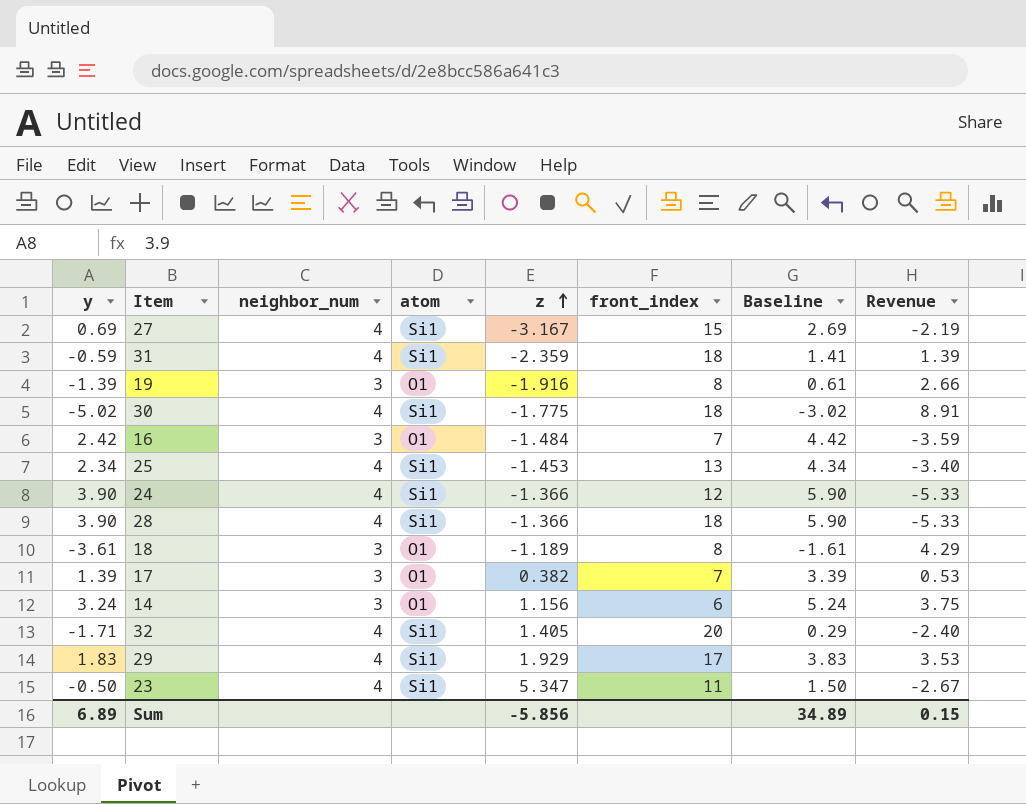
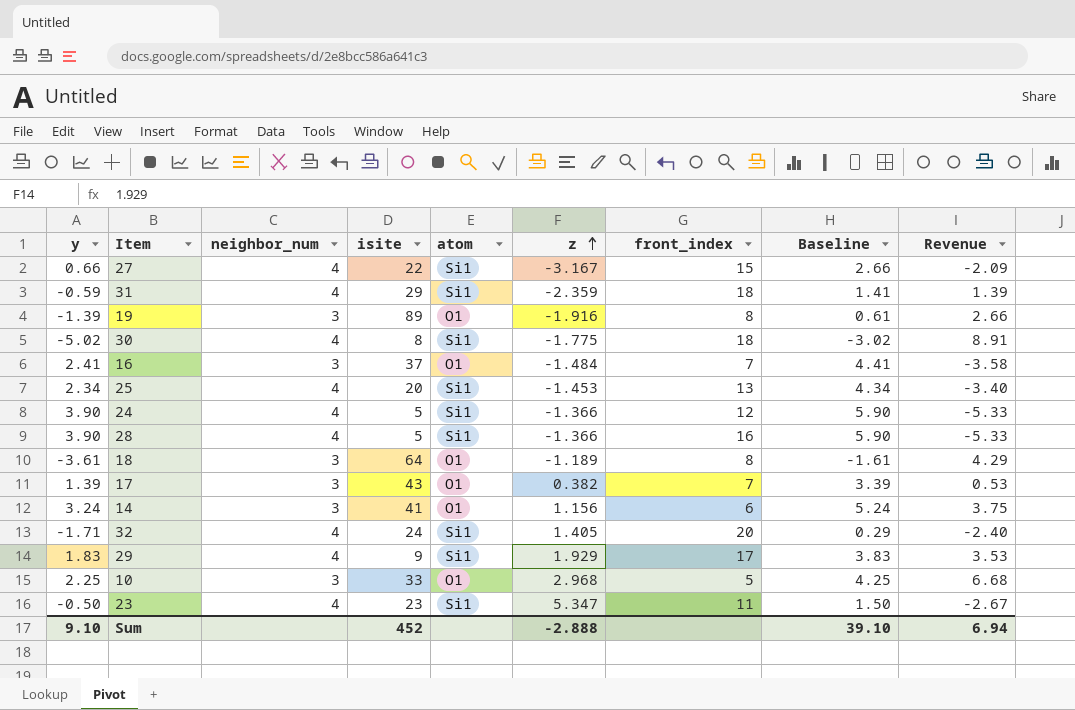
column isite | position: none -> 4
27 | y: 0.69 -> 0.66
27 | Baseline: 2.69 -> 2.66
27 | Revenue: -2.19 -> -2.09
16 | y: 2.42 -> 2.41
16 | Baseline: 4.42 -> 4.41
16 | Revenue: -3.59 -> -3.58
28 | front_index: 18 -> 16
row 10: none -> 2.25 | 3 | 33 | O1 | 2.968 | 5 | 4.25 | 6.68
Sum | y: 6.89 -> 9.10
Sum | z: -5.856 -> -2.888
Sum | Baseline: 34.89 -> 39.10
Sum | Revenue: 0.15 -> 6.94

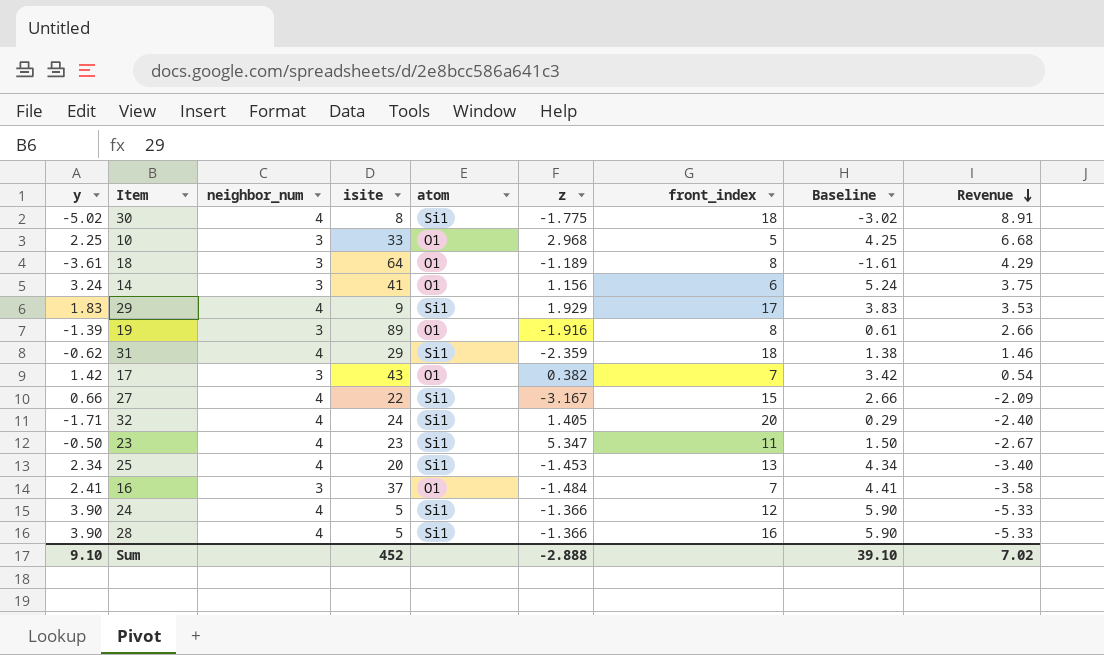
row order: z ascending -> Revenue descending
31 | y: -0.59 -> -0.62
31 | Baseline: 1.41 -> 1.38
31 | Revenue: 1.39 -> 1.46
17 | y: 1.39 -> 1.42
17 | Baseline: 3.39 -> 3.42
17 | Revenue: 0.53 -> 0.54
Sum | Revenue: 6.94 -> 7.02

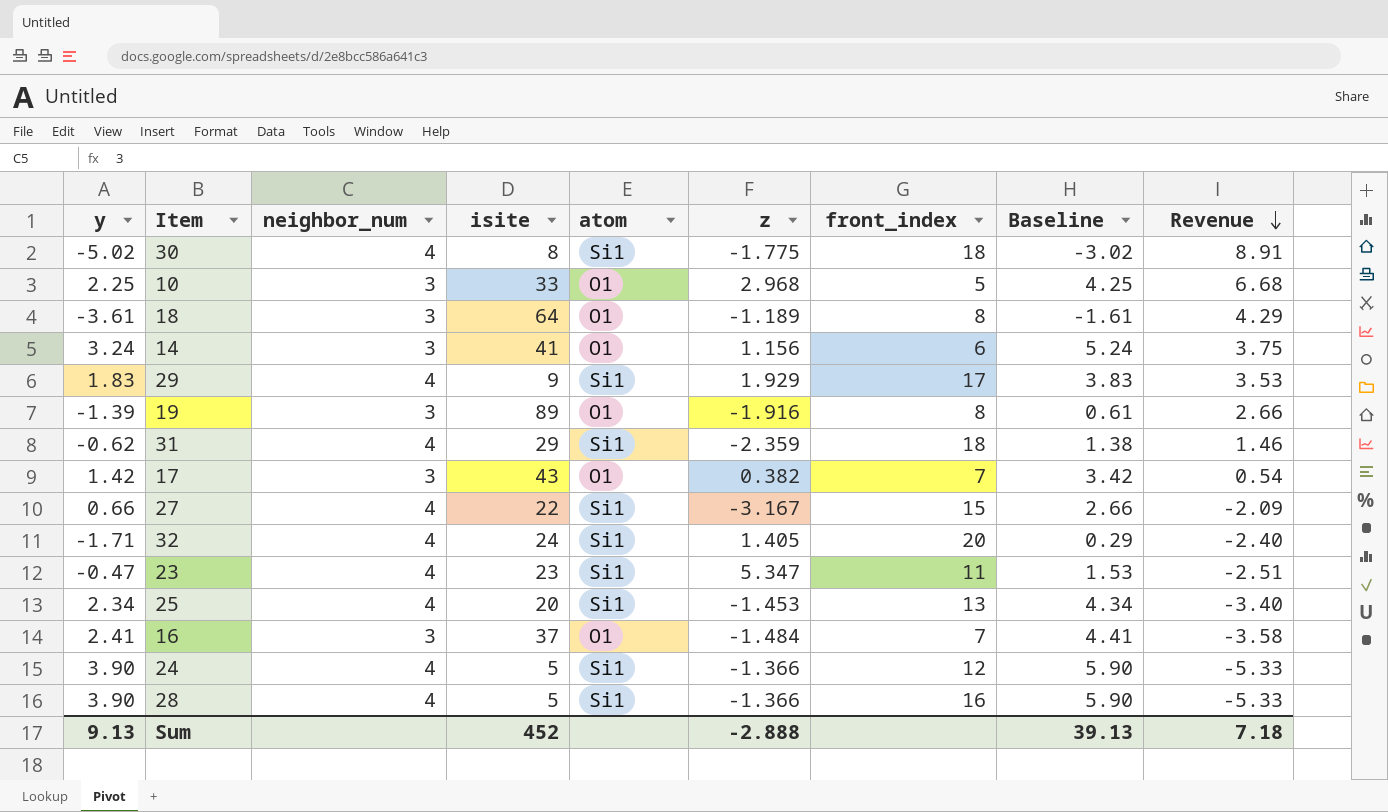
23 | y: -0.50 -> -0.47
23 | Baseline: 1.50 -> 1.53
23 | Revenue: -2.67 -> -2.51
Sum | y: 9.10 -> 9.13
Sum | Baseline: 39.10 -> 39.13
Sum | Revenue: 7.02 -> 7.18

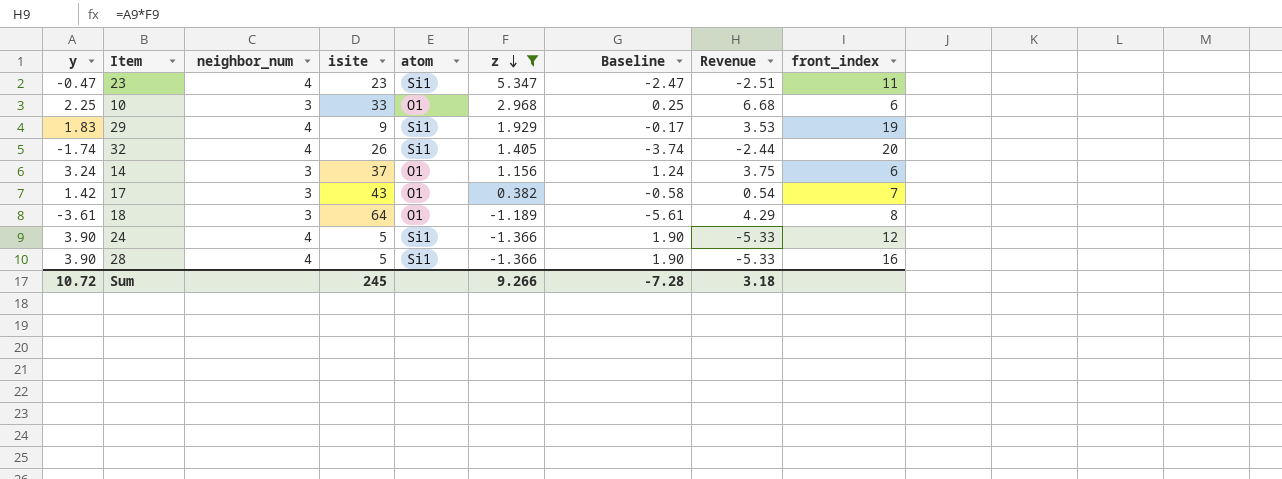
filter: none -> z >= -1.366
row order: Revenue descending -> z descending
column Baseline | formula: [y] + 2 -> [y] - 2
column front_index | position: 7 -> 9
10 | front_index: 5 -> 6
29 | front_index: 17 -> 19
32 | y: -1.71 -> -1.74
32 | isite: 24 -> 26
32 | Revenue: -2.40 -> -2.44
14 | isite: 41 -> 37
Sum | y: 9.13 -> 10.72
Sum | isite: 452 -> 245
Sum | z: -2.888 -> 9.266
Sum | Baseline: 39.13 -> -7.28
Sum | Revenue: 7.18 -> 3.18

